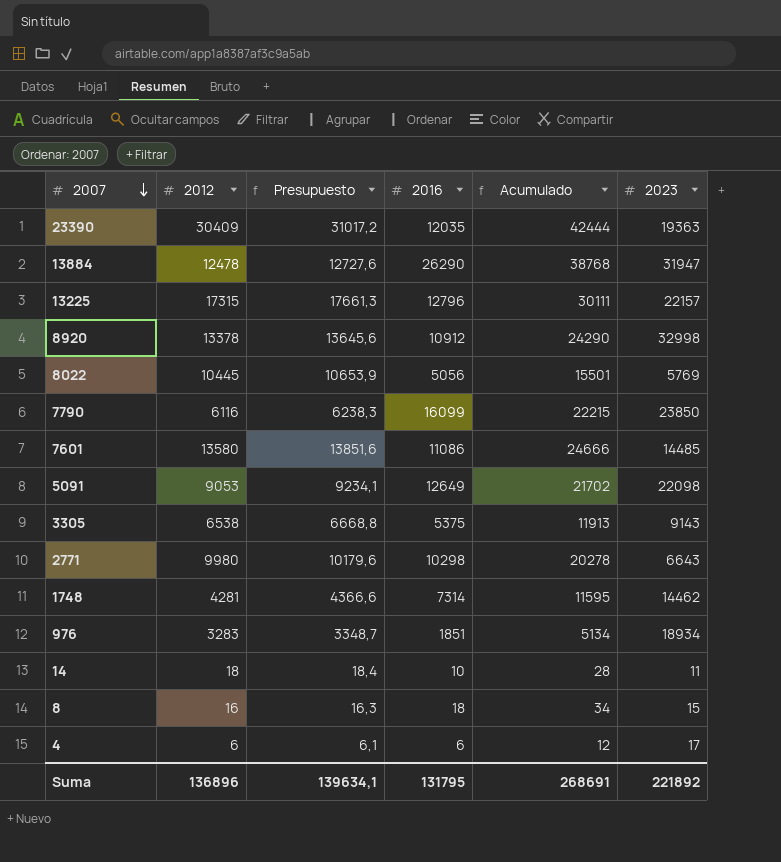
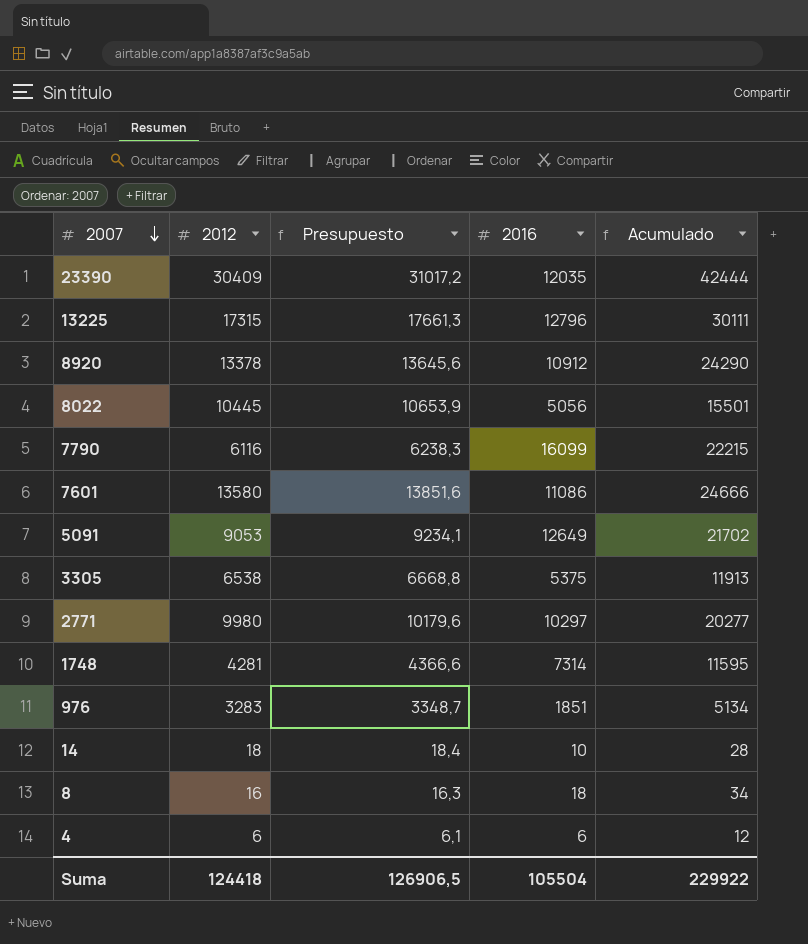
column 2023 | position: 6 -> none
row 13884: 12478 | 12727,6 | 26290 | 38768 | 31947 -> none
2771 | 2016: 10298 -> 10297
2771 | Acumulado: 20278 -> 20277
Suma | 2012: 136896 -> 124418
Suma | Presupuesto: 139634,1 -> 126906,5
Suma | 2016: 131795 -> 105504
Suma | Acumulado: 268691 -> 229922

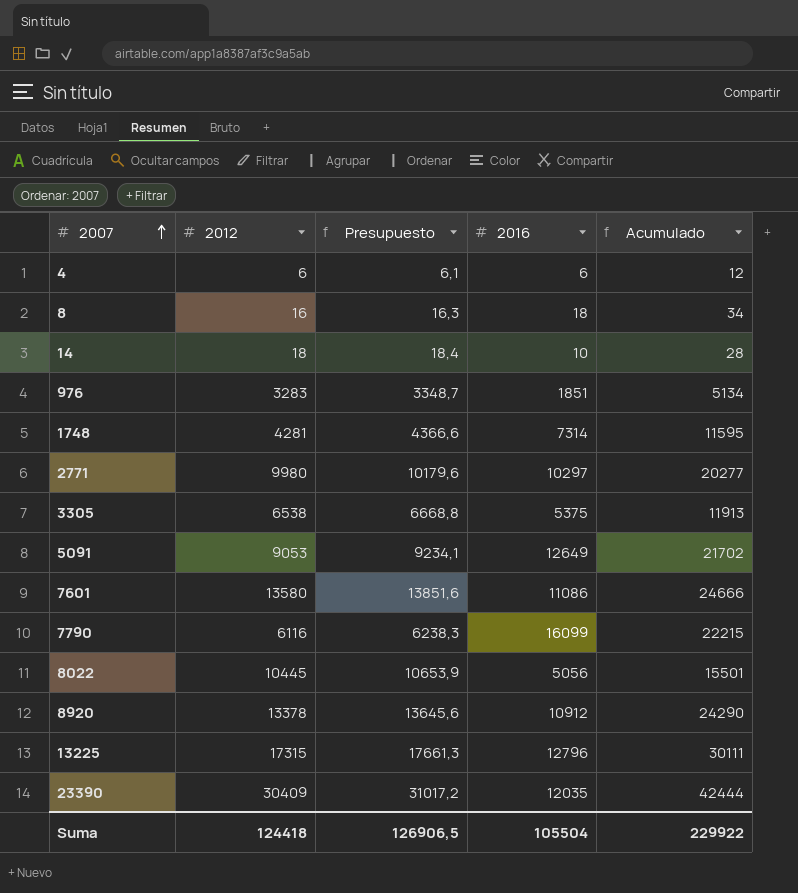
row order: 2007 descending -> 2007 ascending

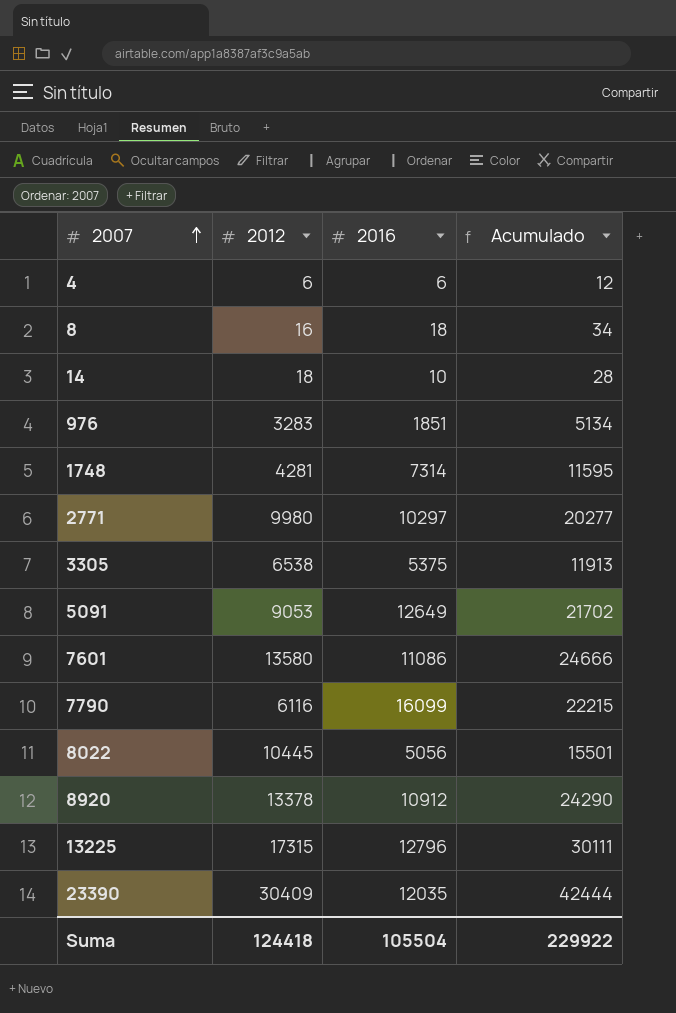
column Presupuesto | formula: [2012] * 1,02 -> none

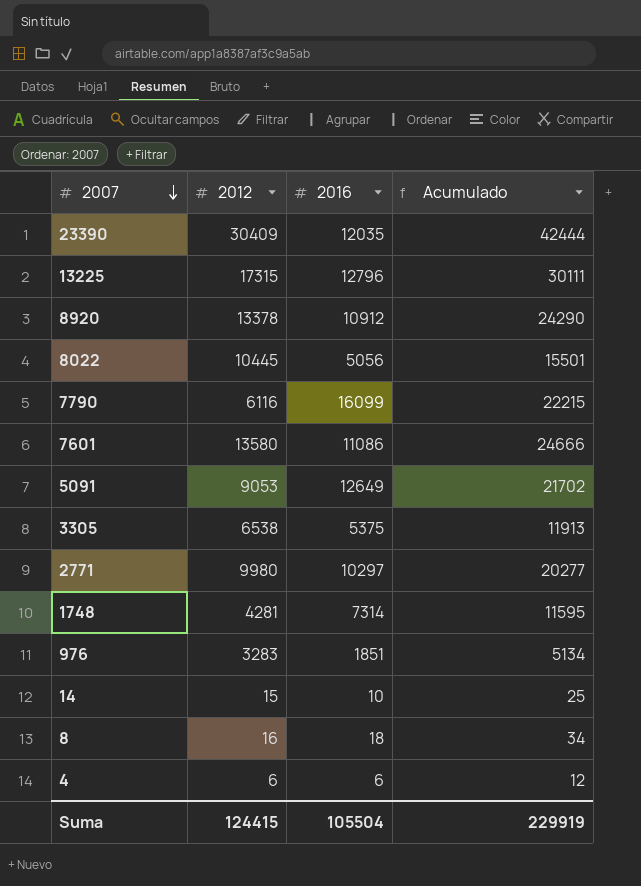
row order: 2007 ascending -> 2007 descending
14 | 2012: 18 -> 15
14 | Acumulado: 28 -> 25
Suma | 2012: 124418 -> 124415
Suma | Acumulado: 229922 -> 229919

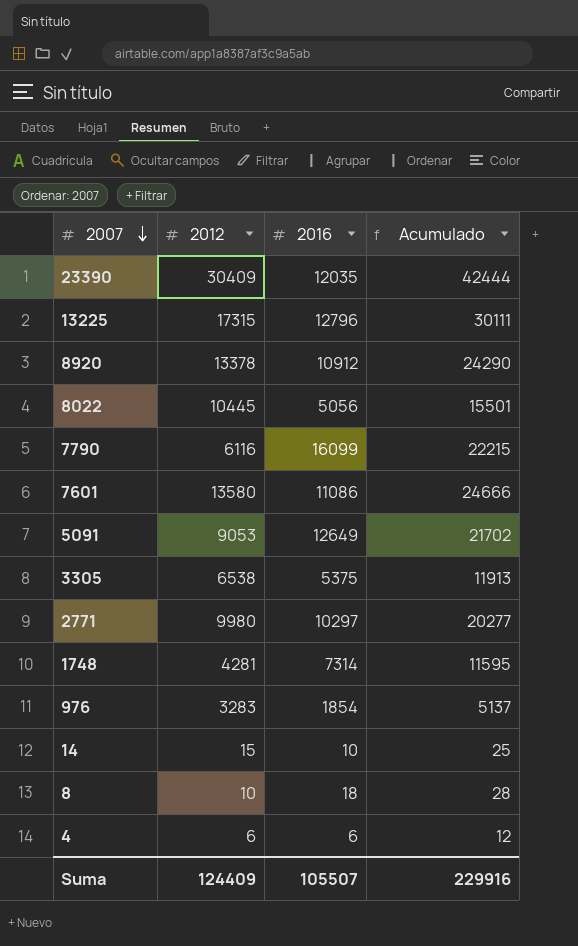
976 | 2016: 1851 -> 1854
976 | Acumulado: 5134 -> 5137
8 | 2012: 16 -> 10
8 | Acumulado: 34 -> 28
Suma | 2012: 124415 -> 124409
Suma | 2016: 105504 -> 105507
Suma | Acumulado: 229919 -> 229916

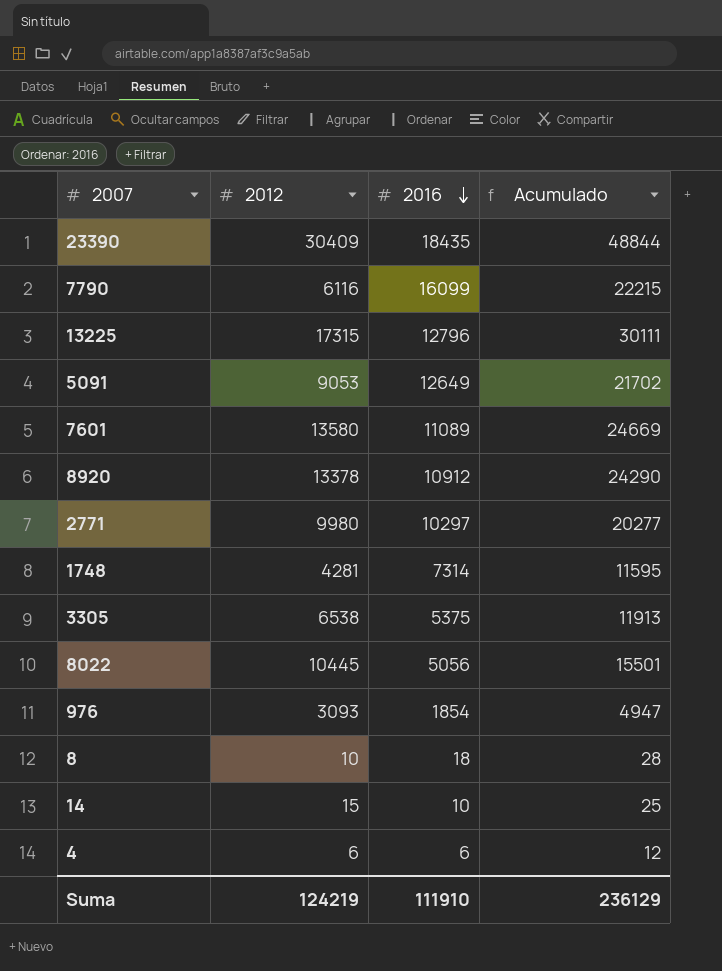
row order: 2007 descending -> 2016 descending
23390 | 2016: 12035 -> 18435
23390 | Acumulado: 42444 -> 48844
7601 | 2016: 11086 -> 11089
7601 | Acumulado: 24666 -> 24669
976 | 2012: 3283 -> 3093
976 | Acumulado: 5137 -> 4947
Suma | 2012: 124409 -> 124219
Suma | 2016: 105507 -> 111910
Suma | Acumulado: 229916 -> 236129

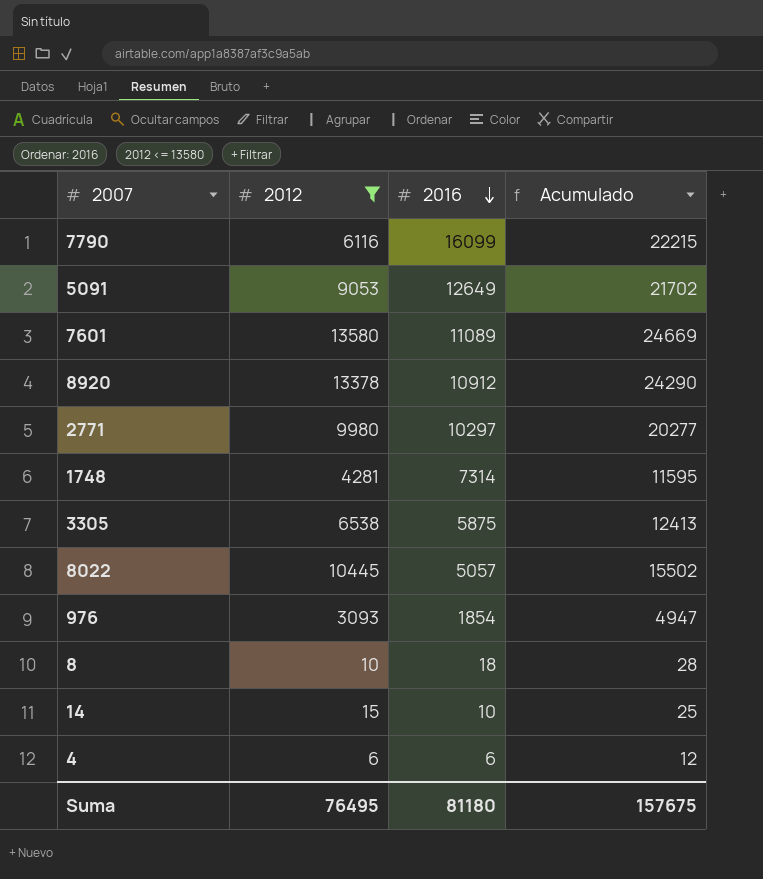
filter: none -> 2012 <= 13580
3305 | 2016: 5375 -> 5875
3305 | Acumulado: 11913 -> 12413
8022 | 2016: 5056 -> 5057
8022 | Acumulado: 15501 -> 15502
Suma | 2012: 124219 -> 76495
Suma | 2016: 111910 -> 81180
Suma | Acumulado: 236129 -> 157675

